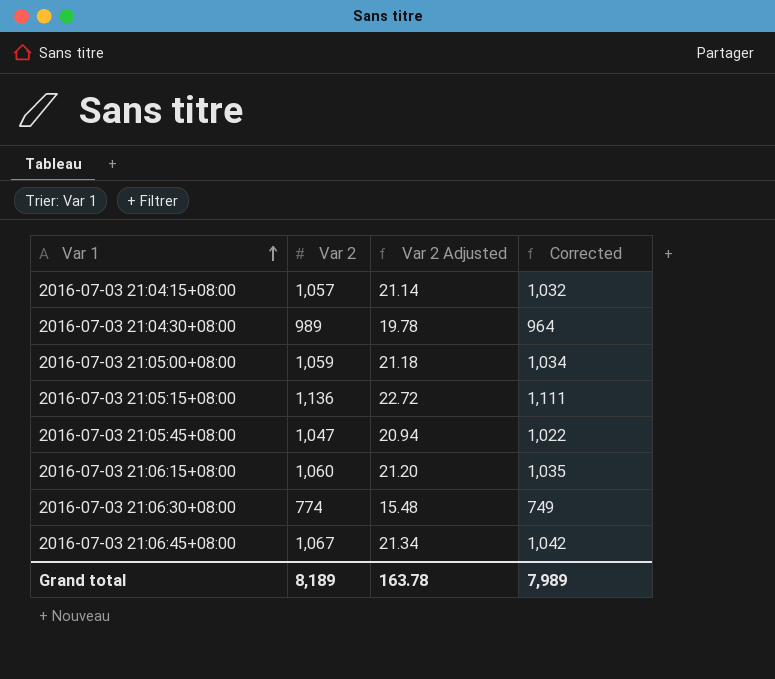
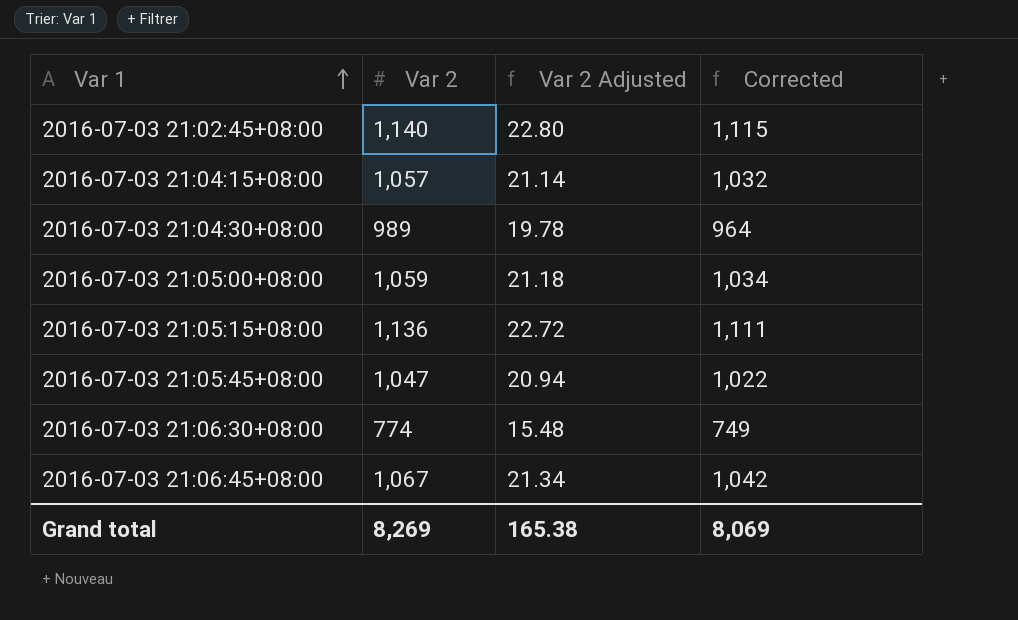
row 2016-07-03 21:06:15+08:00: 1,060 | 21.20 | 1,035 -> none
row 2016-07-03 21:02:45+08:00: none -> 1,140 | 22.80 | 1,115
Grand total | Var 2: 8,189 -> 8,269
Grand total | Var 2 Adjusted: 163.78 -> 165.38
Grand total | Corrected: 7,989 -> 8,069

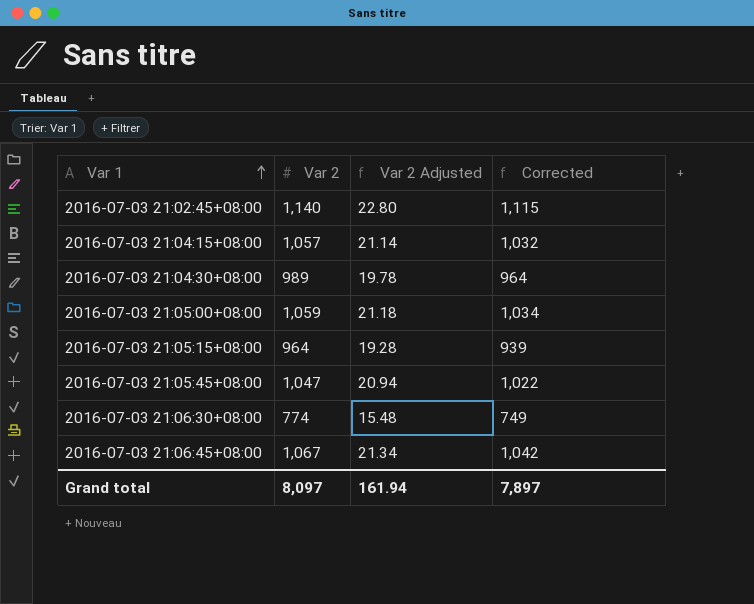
2016-07-03 21:05:15+08:00 | Var 2: 1,136 -> 964
2016-07-03 21:05:15+08:00 | Var 2 Adjusted: 22.72 -> 19.28
2016-07-03 21:05:15+08:00 | Corrected: 1,111 -> 939
Grand total | Var 2: 8,269 -> 8,097
Grand total | Var 2 Adjusted: 165.38 -> 161.94
Grand total | Corrected: 8,069 -> 7,897

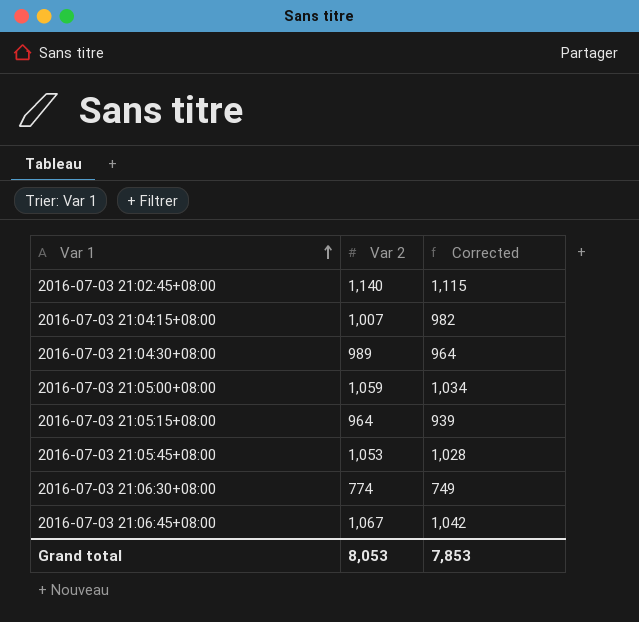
column Var 2 Adjusted | formula: [Var 2] * 0.02 -> none
2016-07-03 21:04:15+08:00 | Var 2: 1,057 -> 1,007
2016-07-03 21:04:15+08:00 | Corrected: 1,032 -> 982
2016-07-03 21:05:45+08:00 | Var 2: 1,047 -> 1,053
2016-07-03 21:05:45+08:00 | Corrected: 1,022 -> 1,028
Grand total | Var 2: 8,097 -> 8,053
Grand total | Corrected: 7,897 -> 7,853

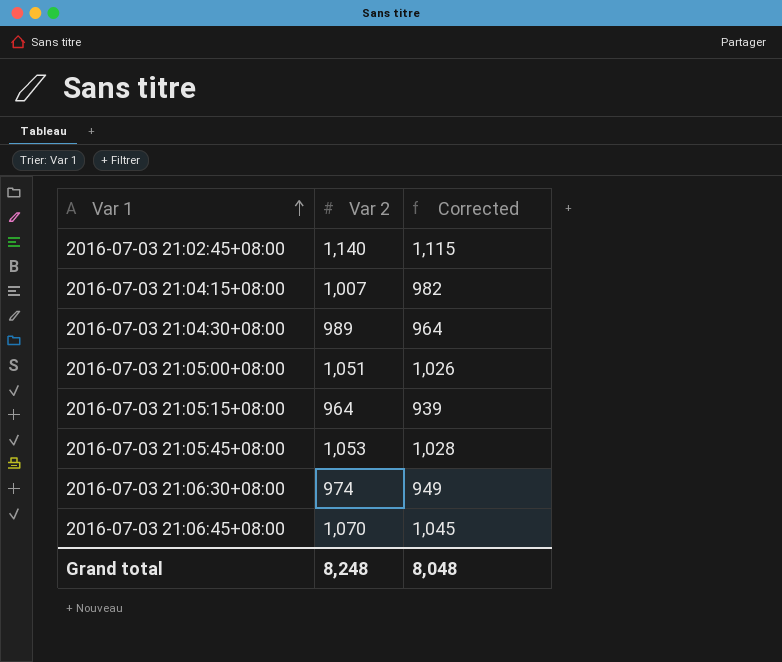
2016-07-03 21:05:00+08:00 | Var 2: 1,059 -> 1,051
2016-07-03 21:05:00+08:00 | Corrected: 1,034 -> 1,026
2016-07-03 21:06:30+08:00 | Var 2: 774 -> 974
2016-07-03 21:06:30+08:00 | Corrected: 749 -> 949
2016-07-03 21:06:45+08:00 | Var 2: 1,067 -> 1,070
2016-07-03 21:06:45+08:00 | Corrected: 1,042 -> 1,045
Grand total | Var 2: 8,053 -> 8,248
Grand total | Corrected: 7,853 -> 8,048

